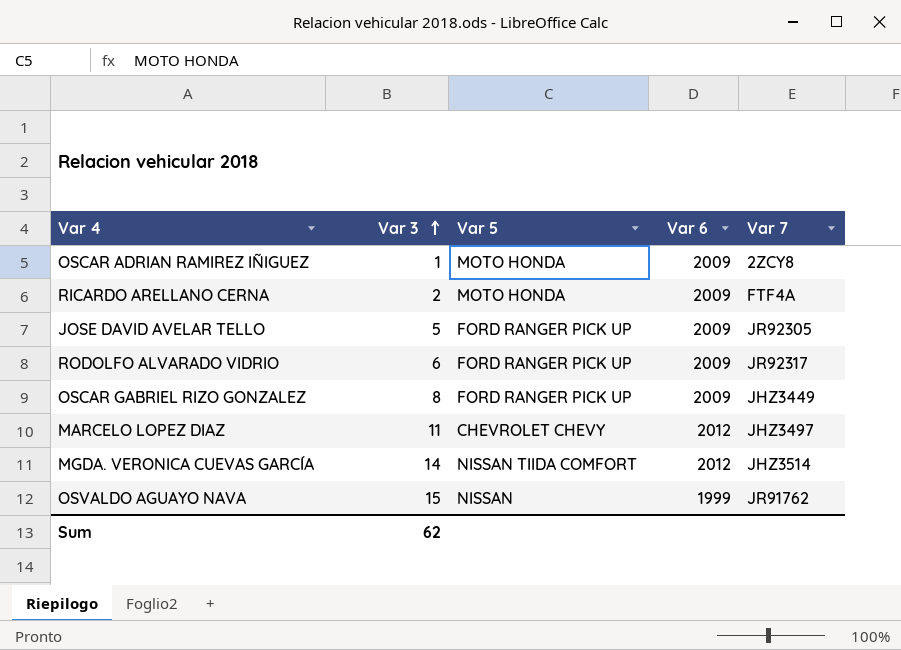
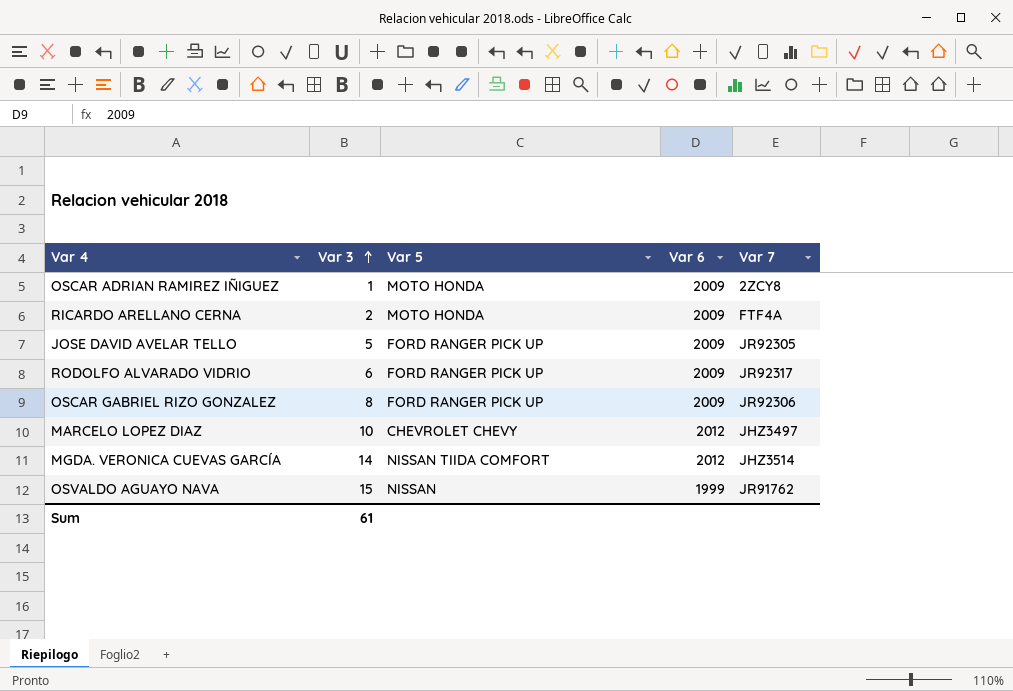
OSCAR GABRIEL RIZO GONZALEZ | Var 7: JHZ3449 -> JR92306
MARCELO LOPEZ DIAZ | Var 3: 11 -> 10
Sum | Var 3: 62 -> 61

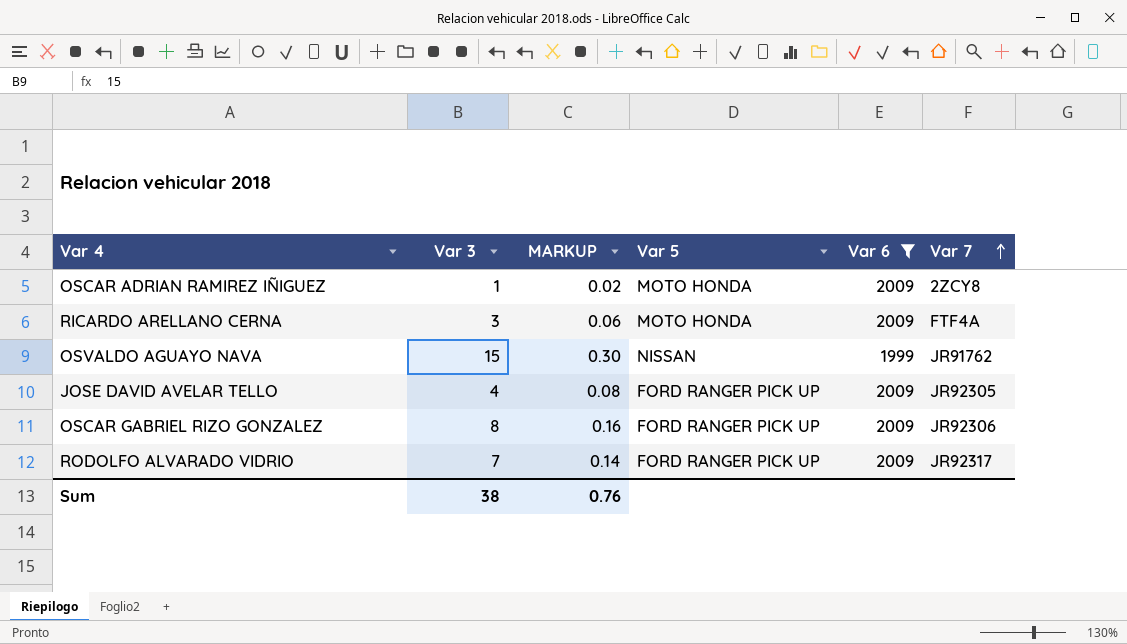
filter: none -> Var 6 != 2012
row order: Var 3 ascending -> Var 7 ascending
column MARKUP | formula: none -> [Var 3] * 0.02
RICARDO ARELLANO CERNA | Var 3: 2 -> 3
JOSE DAVID AVELAR TELLO | Var 3: 5 -> 4
RODOLFO ALVARADO VIDRIO | Var 3: 6 -> 7
Sum | Var 3: 61 -> 38

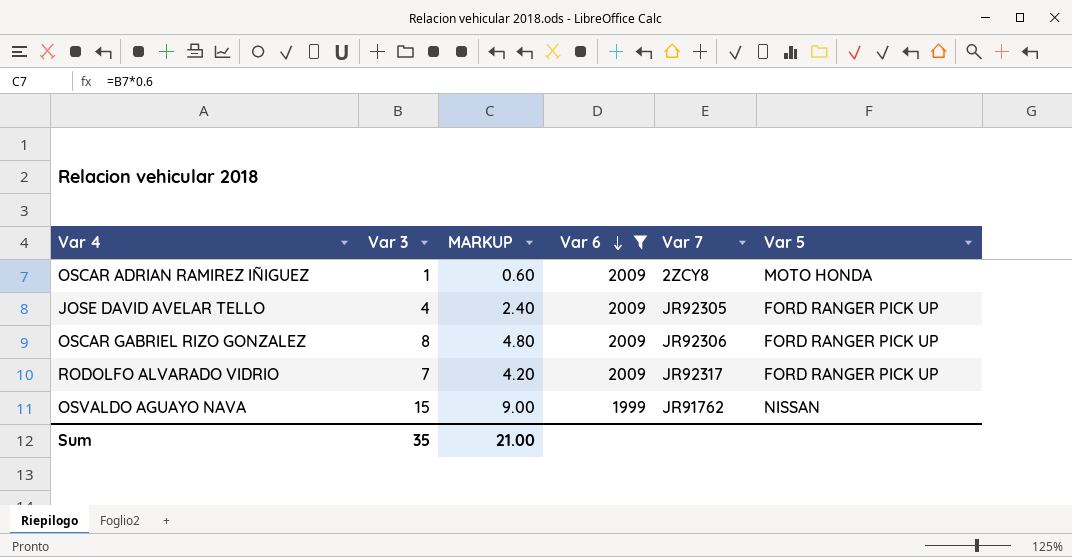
row order: Var 7 ascending -> Var 6 descending
column MARKUP | formula: [Var 3] * 0.02 -> [Var 3] * 0.6
column Var 5 | position: 4 -> 6
row RICARDO ARELLANO CERNA: 3 | 0.06 | MOTO HONDA | 2009 | FTF4A -> none
Sum | Var 3: 38 -> 35
Sum | MARKUP: 0.76 -> 21.00

